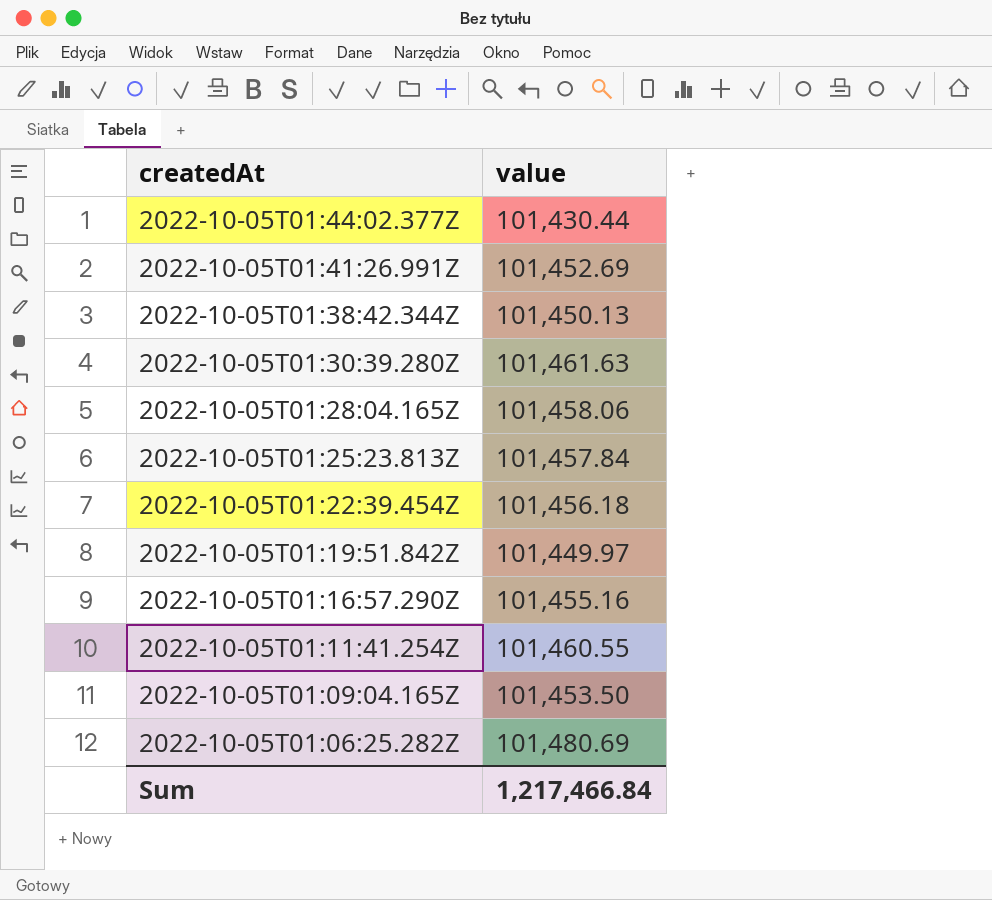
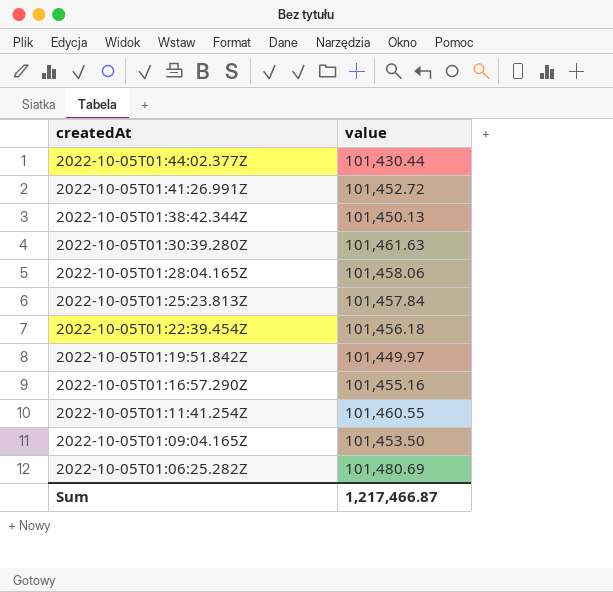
2022-10-05T01:41:26.991Z | value: 101,452.69 -> 101,452.72
Sum | value: 1,217,466.84 -> 1,217,466.87

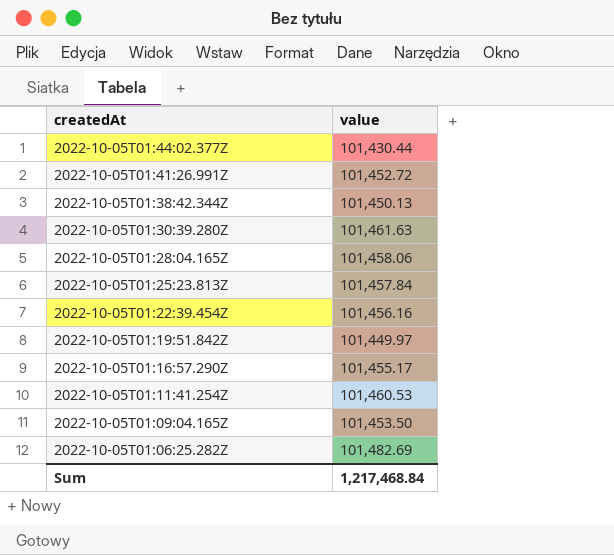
2022-10-05T01:22:39.454Z | value: 101,456.18 -> 101,456.16
2022-10-05T01:16:57.290Z | value: 101,455.16 -> 101,455.17
2022-10-05T01:11:41.254Z | value: 101,460.55 -> 101,460.53
2022-10-05T01:06:25.282Z | value: 101,480.69 -> 101,482.69
Sum | value: 1,217,466.87 -> 1,217,468.84

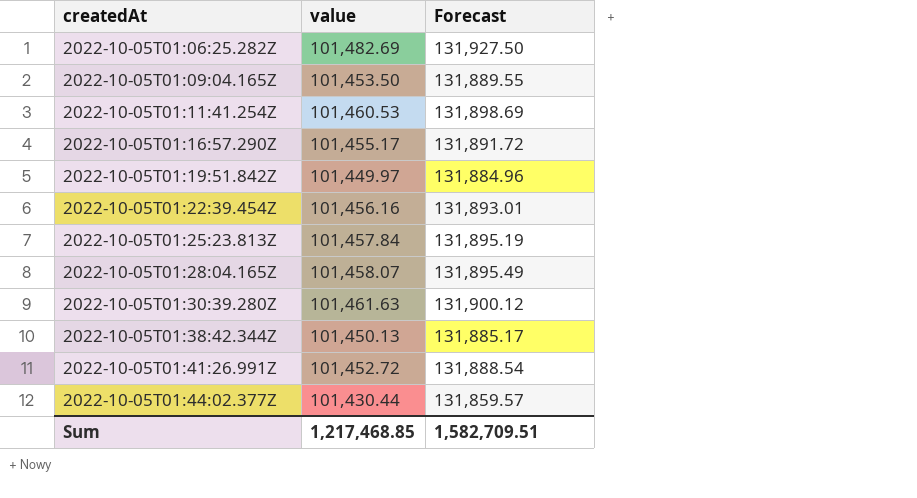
row order: createdAt descending -> createdAt ascending
column Forecast | formula: none -> [value] * 1.3
2022-10-05T01:28:04.165Z | value: 101,458.06 -> 101,458.07
Sum | value: 1,217,468.84 -> 1,217,468.85

